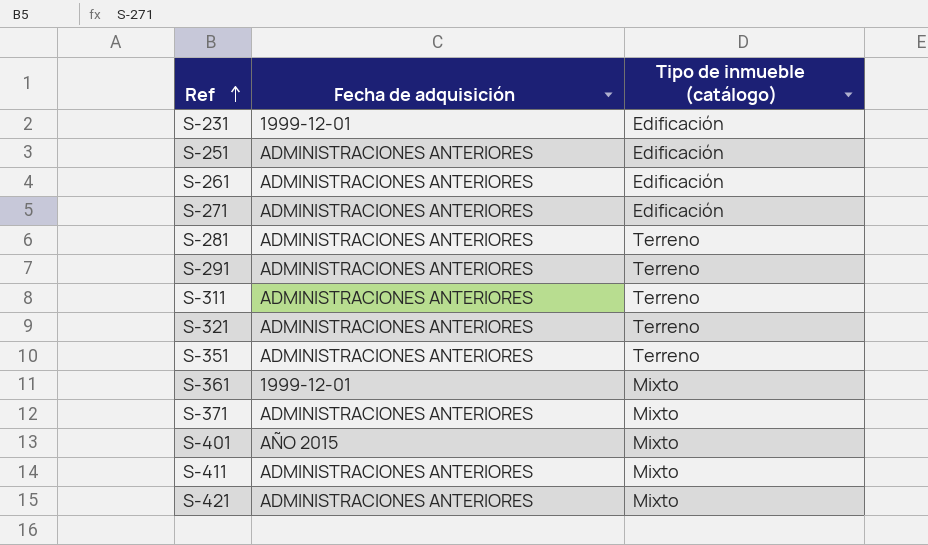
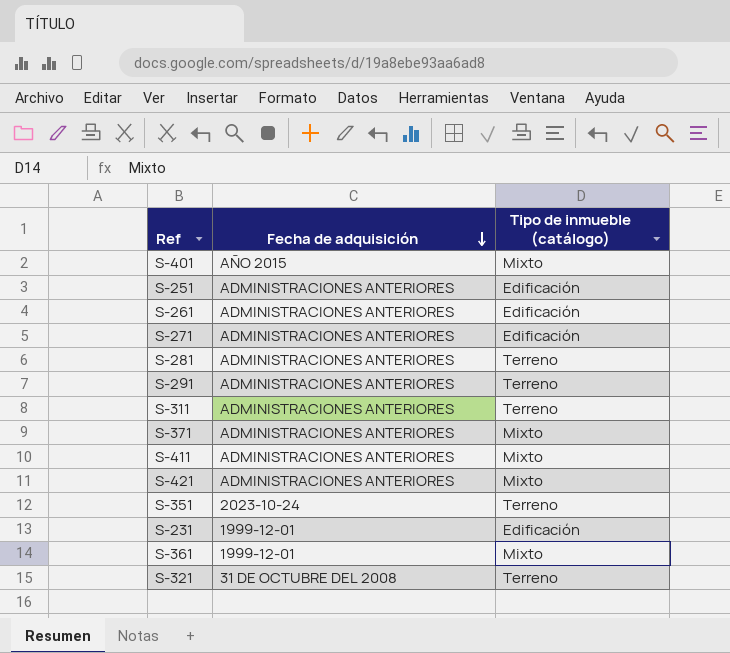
row order: Ref ascending -> Fecha de adquisición descending
S-351 | Fecha de adquisición: ADMINISTRACIONES ANTERIORES -> 2023-10-24
S-321 | Fecha de adquisición: ADMINISTRACIONES ANTERIORES -> 31 DE OCTUBRE DEL 2008

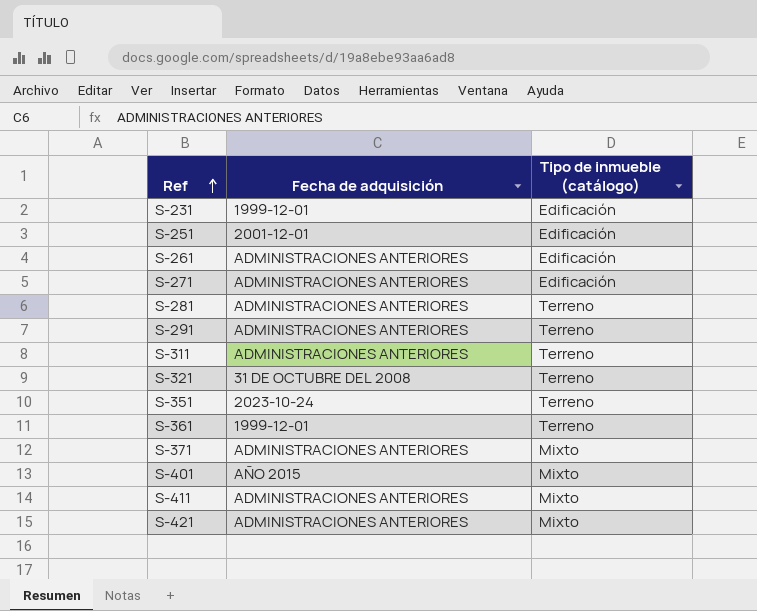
row order: Fecha de adquisición descending -> Ref ascending
S-251 | Fecha de adquisición: ADMINISTRACIONES ANTERIORES -> 2001-12-01
S-361 | Tipo de inmueble (catálogo): Mixto -> Terreno

